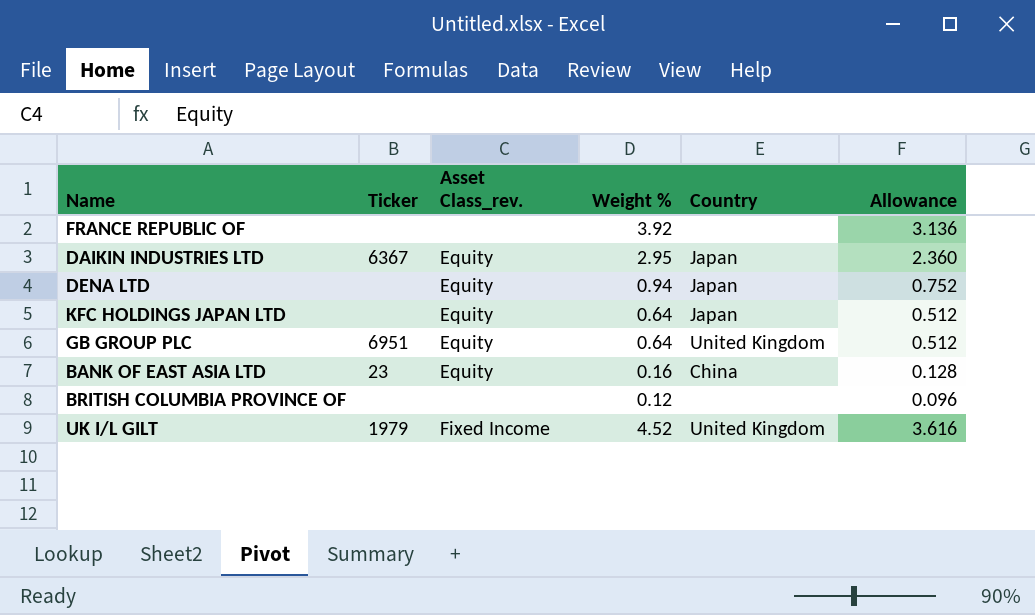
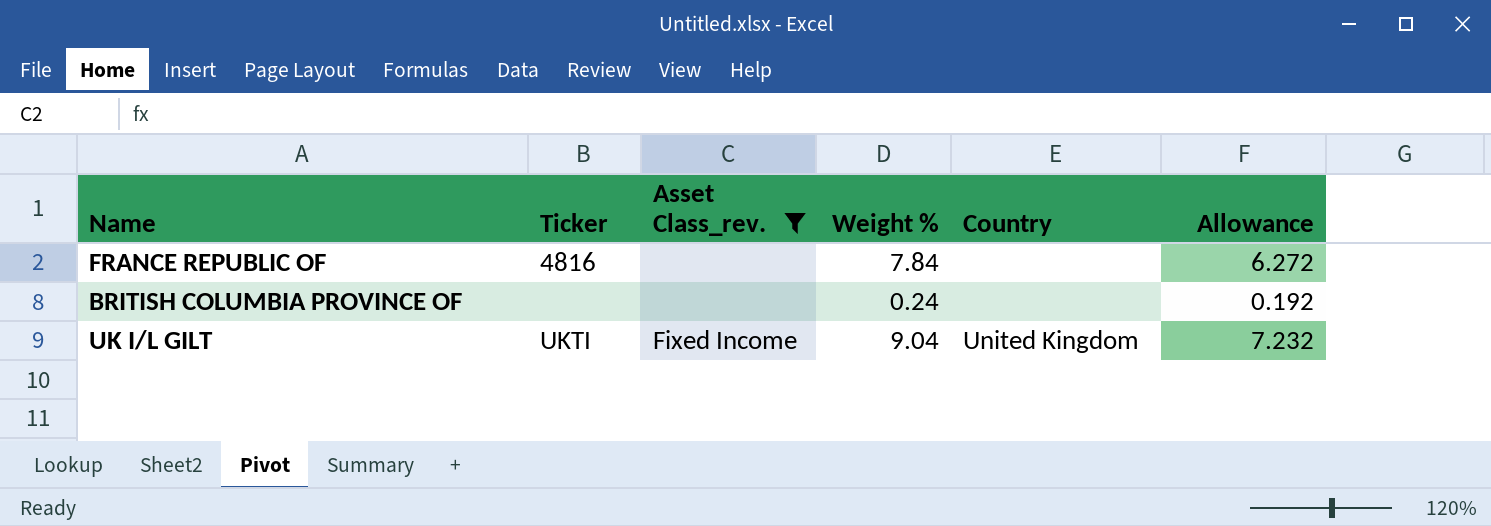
filter: none -> Asset Class_rev. != Equity
FRANCE REPUBLIC OF | Ticker: none -> 4816
FRANCE REPUBLIC OF | Weight %: 3.92 -> 7.84
FRANCE REPUBLIC OF | Allowance: 3.136 -> 6.272
BRITISH COLUMBIA PROVINCE OF | Weight %: 0.12 -> 0.24
BRITISH COLUMBIA PROVINCE OF | Allowance: 0.096 -> 0.192
UK I/L GILT | Ticker: 1979 -> UKTI
UK I/L GILT | Weight %: 4.52 -> 9.04
UK I/L GILT | Allowance: 3.616 -> 7.232

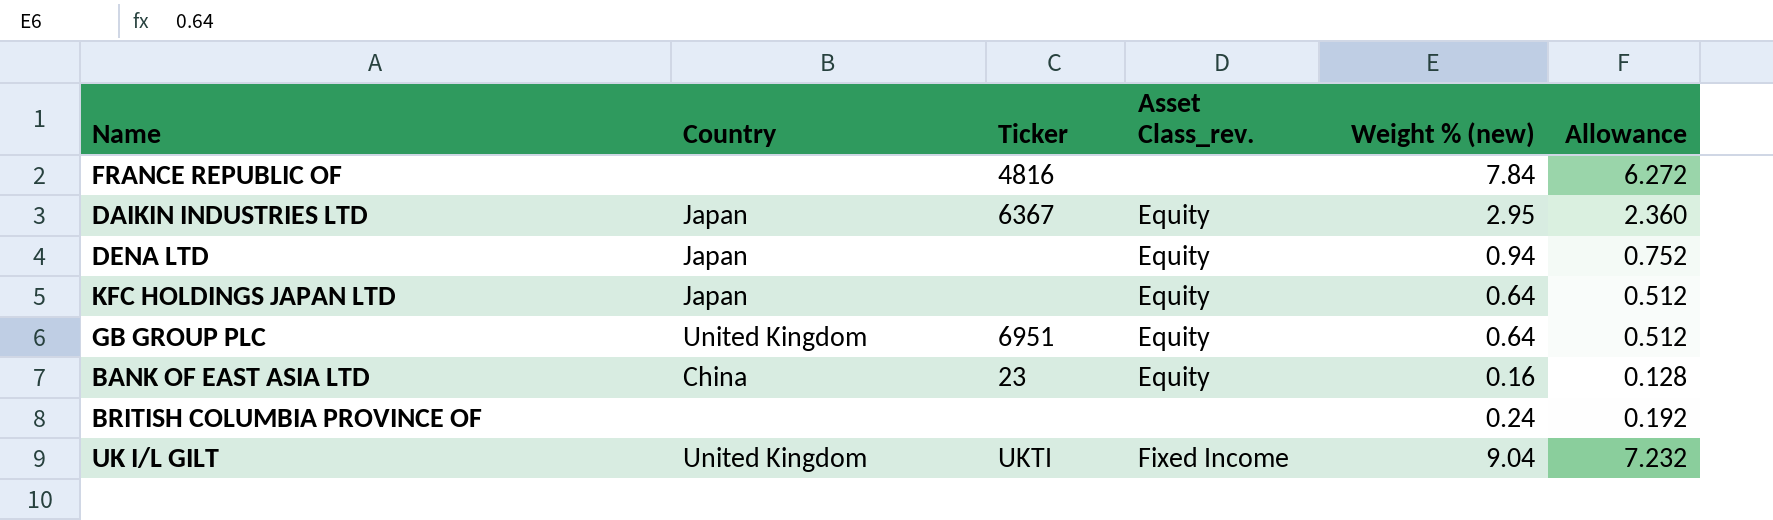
filter: Asset Class_rev. != Equity -> none
column Country | position: 5 -> 2
column name: Weight % -> Weight % (new)

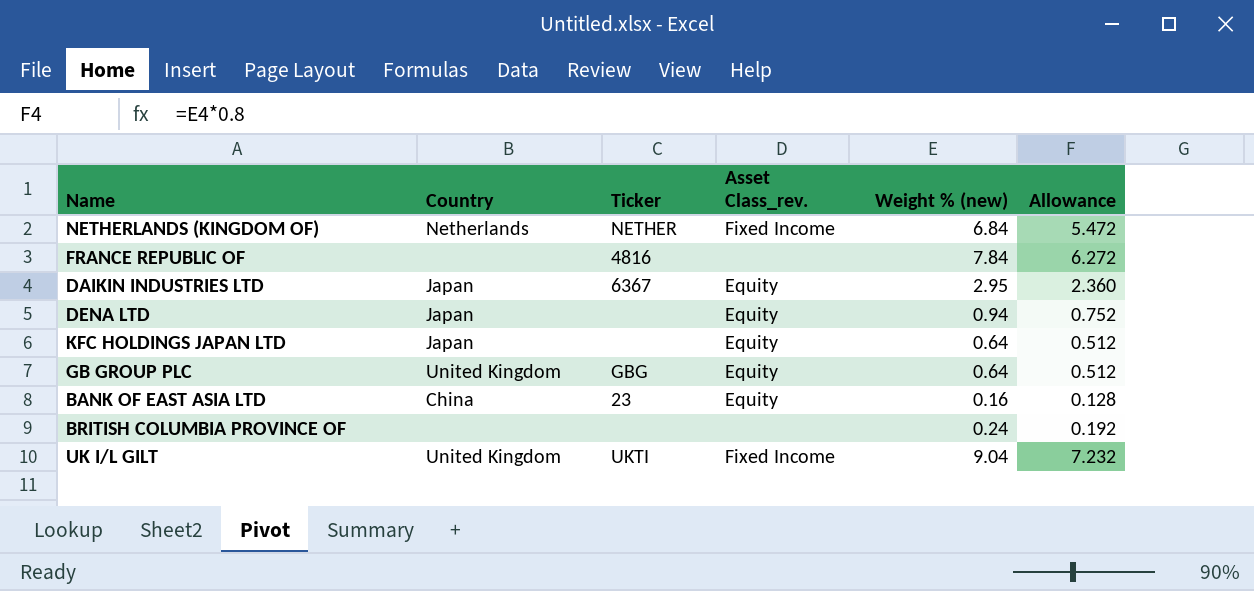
row NETHERLANDS (KINGDOM OF): none -> Netherlands | NETHER | Fixed Income | 6.84 | 5.472
GB GROUP PLC | Ticker: 6951 -> GBG

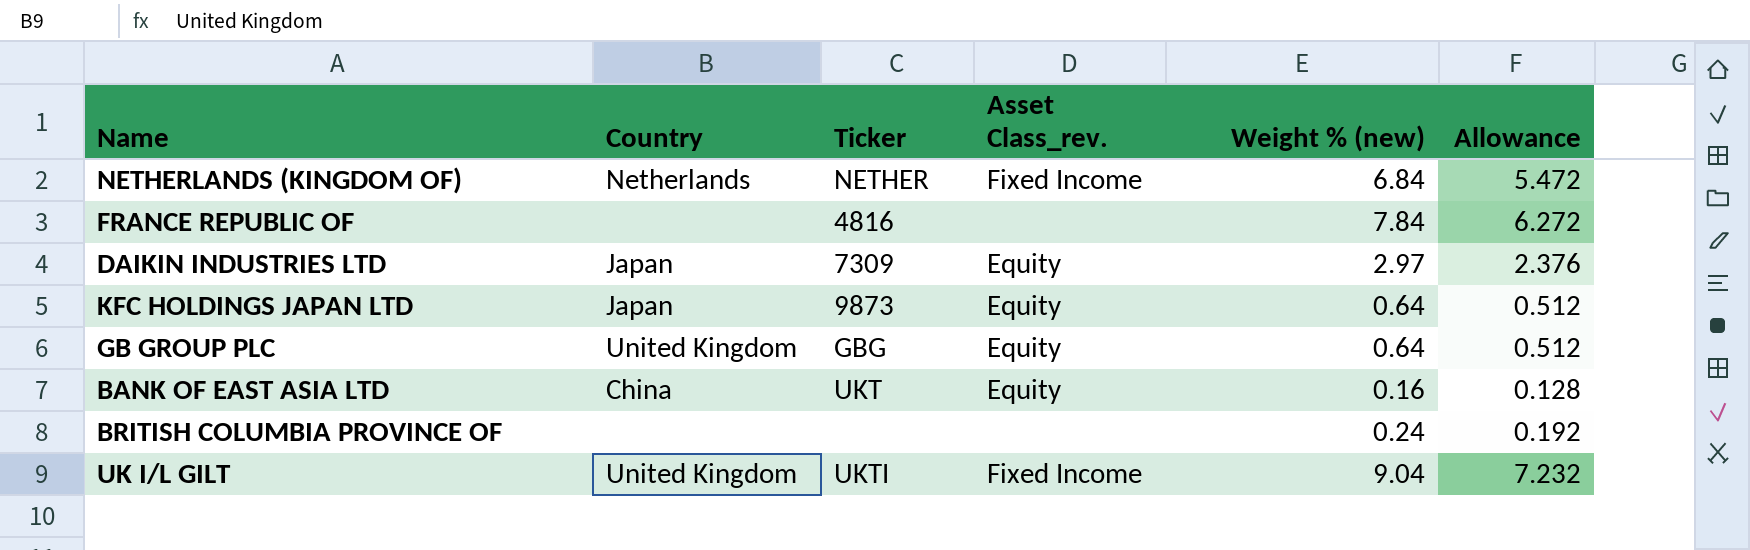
row DENA LTD: Japan | none | Equity | 0.94 | 0.752 -> none
DAIKIN INDUSTRIES LTD | Ticker: 6367 -> 7309
DAIKIN INDUSTRIES LTD | Weight % (new): 2.95 -> 2.97
DAIKIN INDUSTRIES LTD | Allowance: 2.360 -> 2.376
KFC HOLDINGS JAPAN LTD | Ticker: none -> 9873
BANK OF EAST ASIA LTD | Ticker: 23 -> UKT

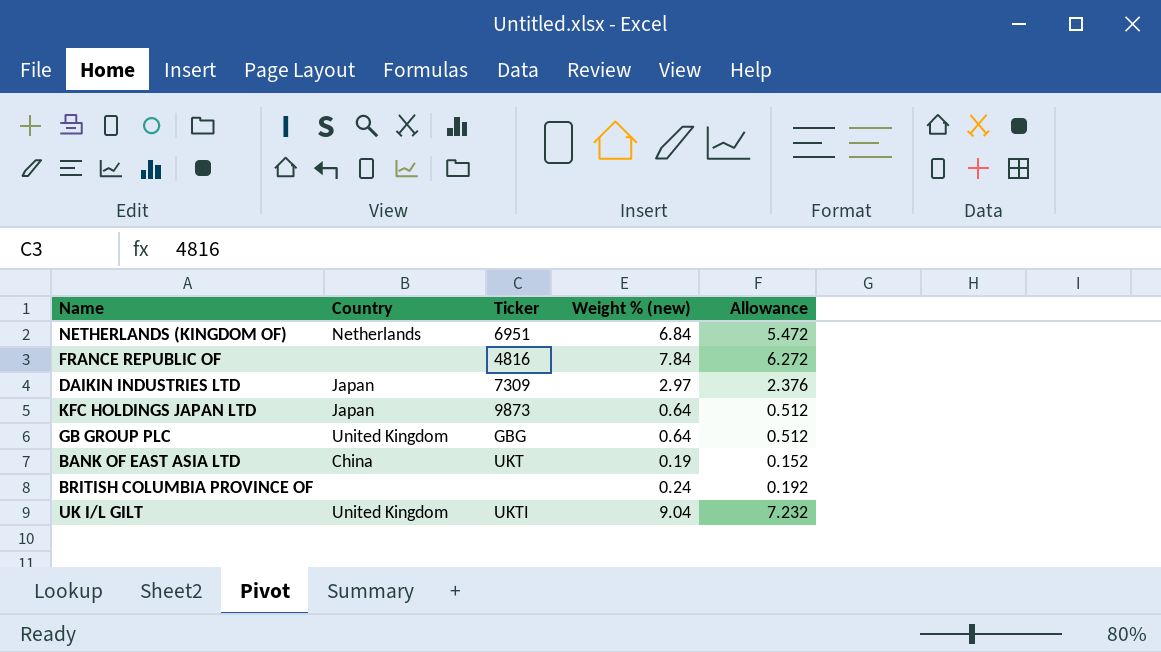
column Asset Class_rev. | position: 4 -> none
NETHERLANDS (KINGDOM OF) | Ticker: NETHER -> 6951
BANK OF EAST ASIA LTD | Weight % (new): 0.16 -> 0.19
BANK OF EAST ASIA LTD | Allowance: 0.128 -> 0.152

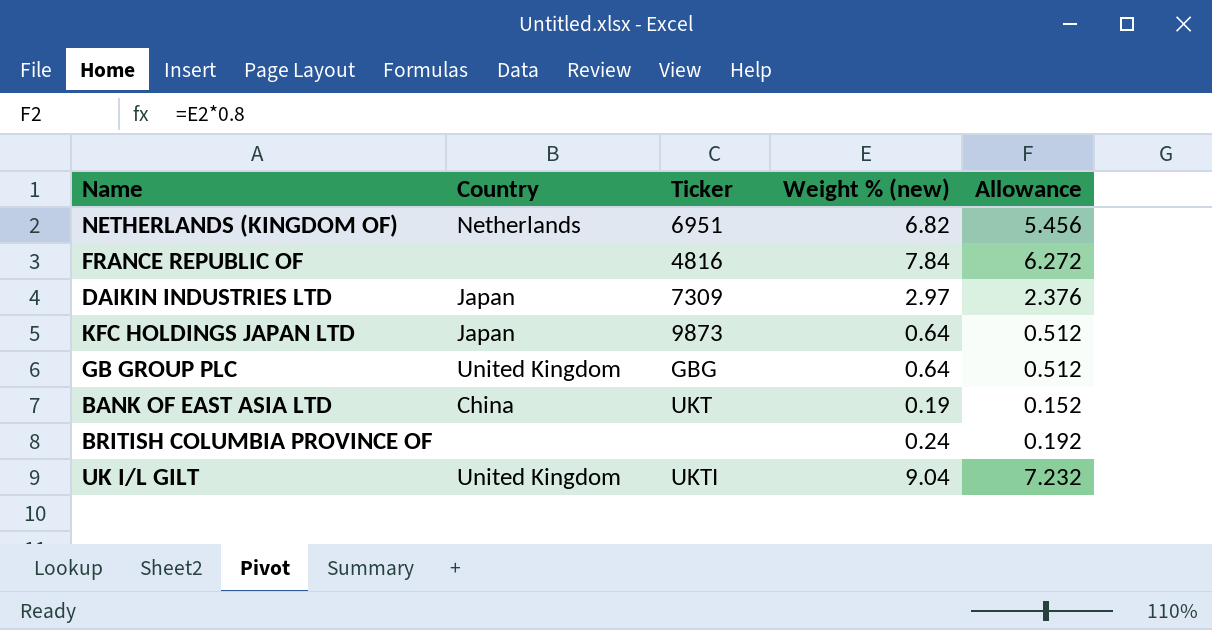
NETHERLANDS (KINGDOM OF) | Weight % (new): 6.84 -> 6.82
NETHERLANDS (KINGDOM OF) | Allowance: 5.472 -> 5.456

